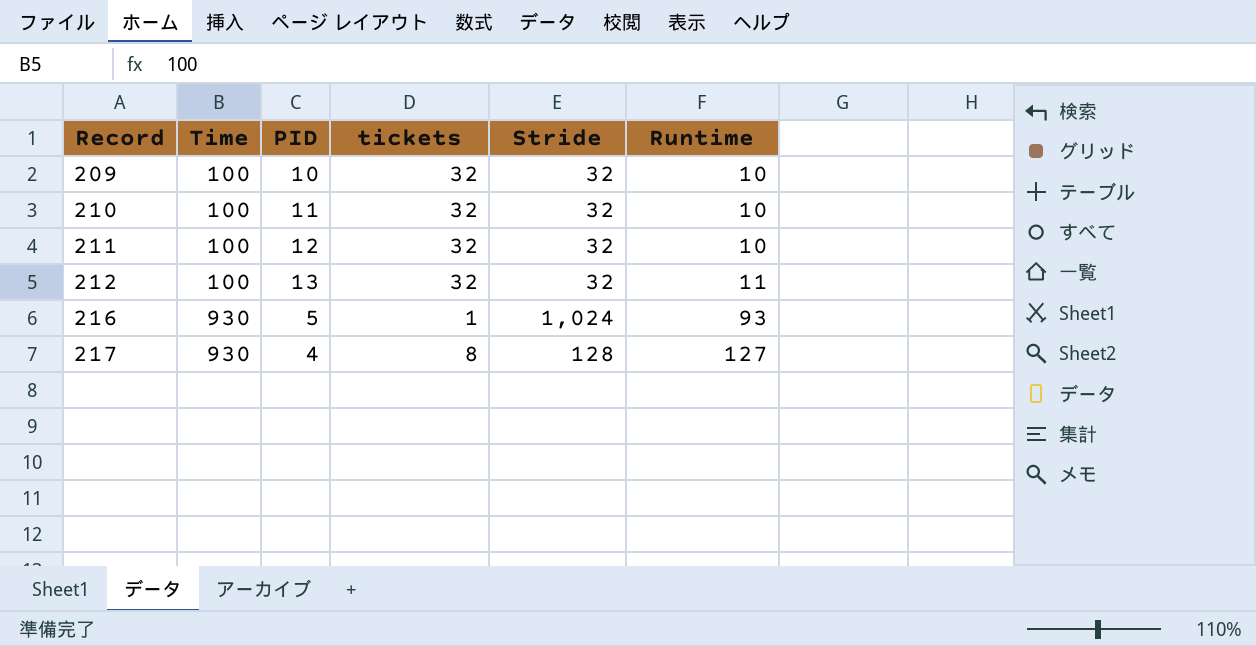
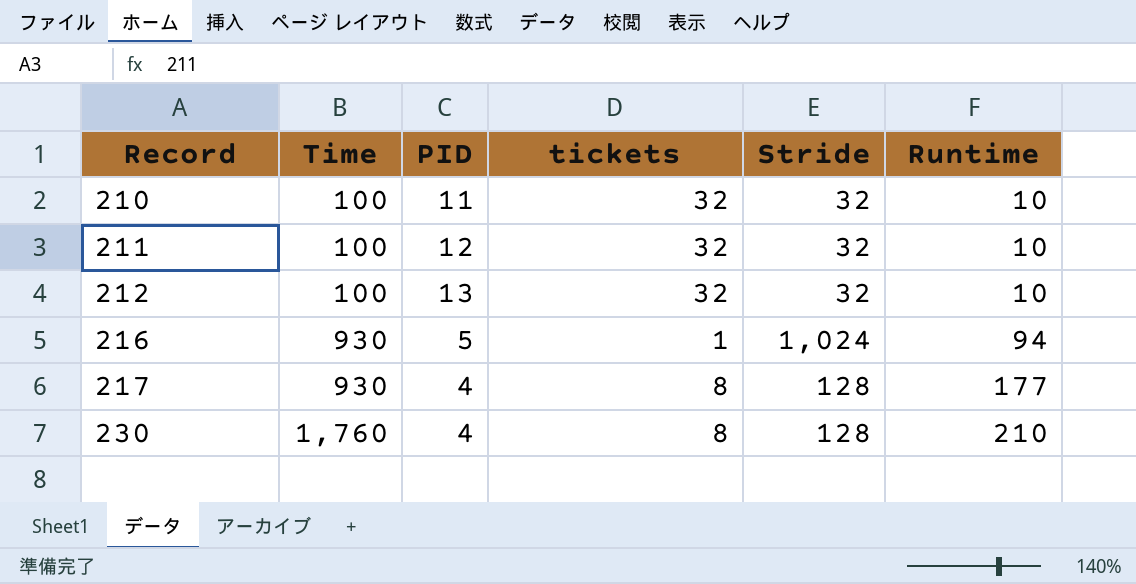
row 209: 100 | 10 | 32 | 32 | 10 -> none
212 | Runtime: 11 -> 10
216 | Runtime: 93 -> 94
217 | Runtime: 127 -> 177
row 230: none -> 1,760 | 4 | 8 | 128 | 210

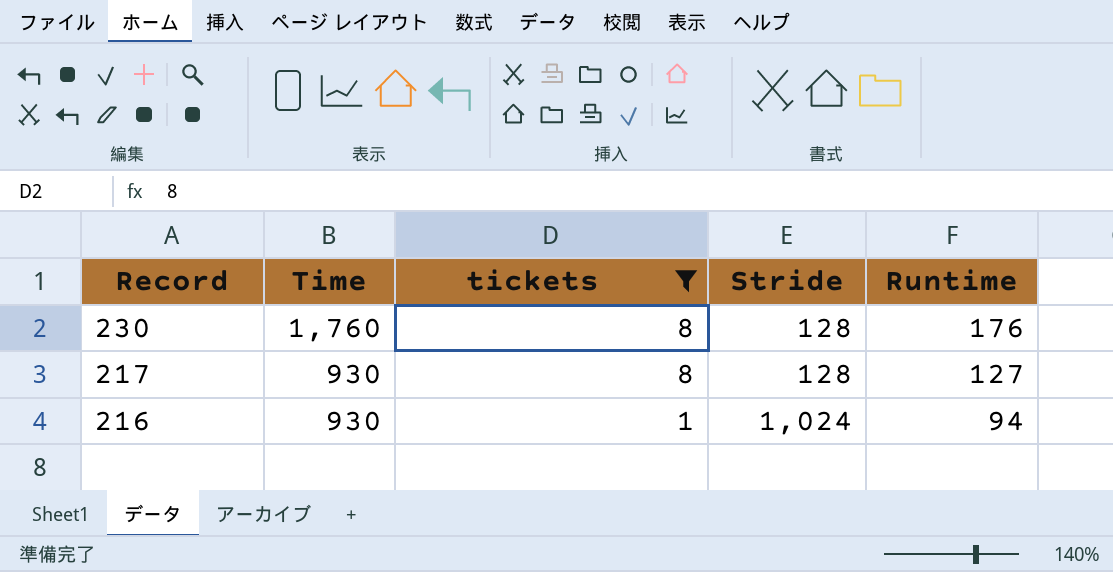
filter: none -> tickets != 32
row order: Record ascending -> Record descending
column PID | position: 3 -> none
230 | Runtime: 210 -> 176
217 | Runtime: 177 -> 127

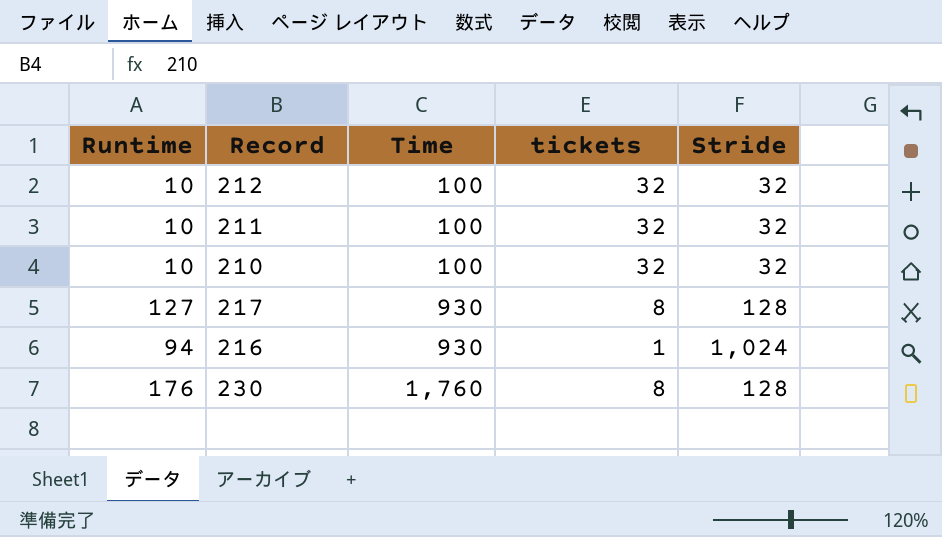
filter: tickets != 32 -> none
row order: Record descending -> Time ascending
column Runtime | position: 5 -> 1

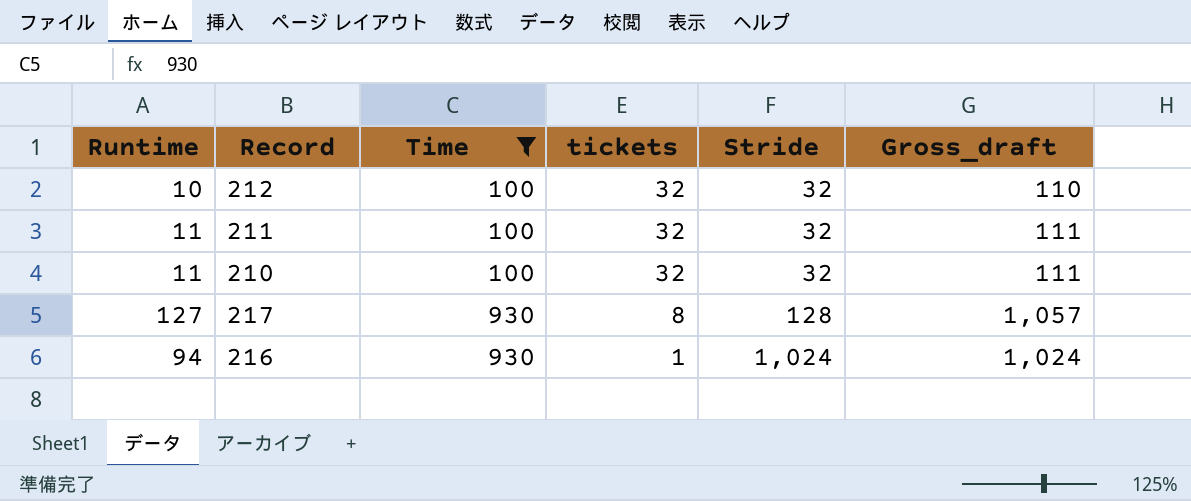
filter: none -> Time != 1,760
column Gross_draft | formula: none -> [Runtime] + [Time]
211 | Runtime: 10 -> 11
210 | Runtime: 10 -> 11

